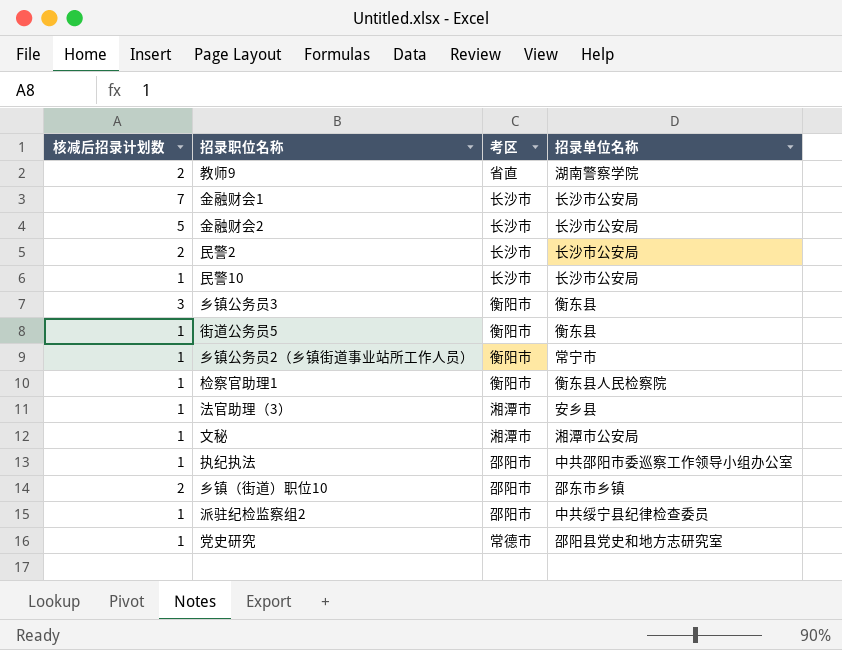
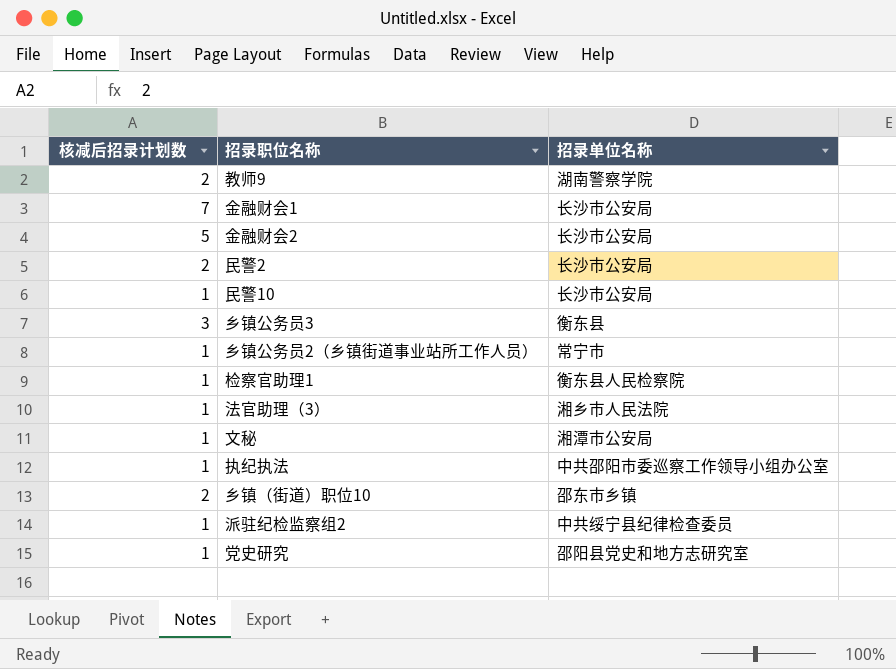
column 考区 | position: 3 -> none
row 街道公务员5: 1 | 衡阳市 | 衡东县 -> none
法官助理（3） | 招录单位名称: 安乡县 -> 湘乡市人民法院

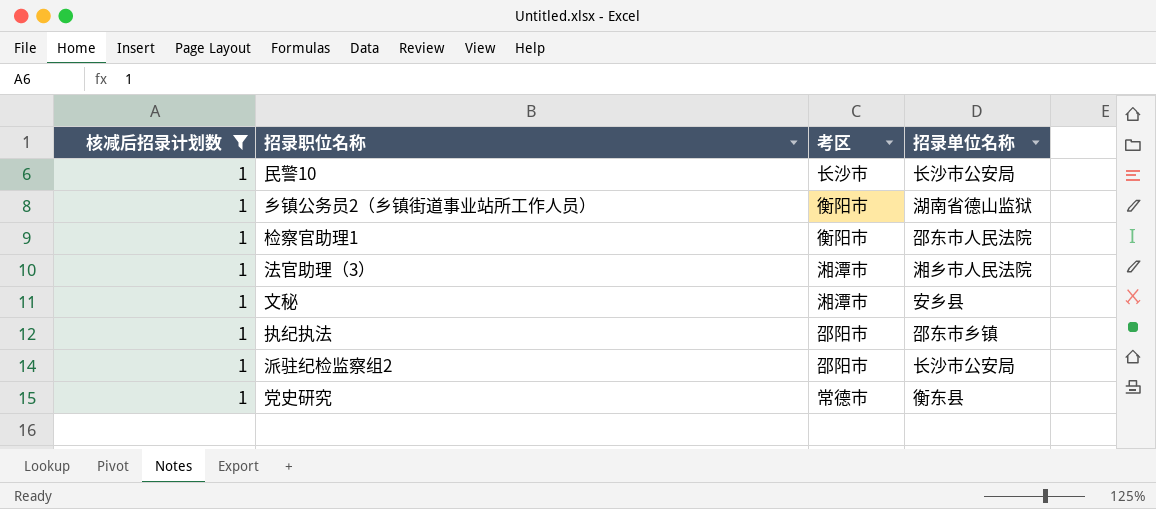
filter: none -> 核减后招录计划数 = 1
column 考区 | position: none -> 3
乡镇公务员2（乡镇街道事业站所工作人员） | 招录单位名称: 常宁市 -> 湖南省德山监狱
检察官助理1 | 招录单位名称: 衡东县人民检察院 -> 邵东市人民法院
文秘 | 招录单位名称: 湘潭市公安局 -> 安乡县
执纪执法 | 招录单位名称: 中共邵阳市委巡察工作领导小组办公室 -> 邵东市乡镇
派驻纪检监察组2 | 招录单位名称: 中共绥宁县纪律检查委员 -> 长沙市公安局
党史研究 | 招录单位名称: 邵阳县党史和地方志研究室 -> 衡东县

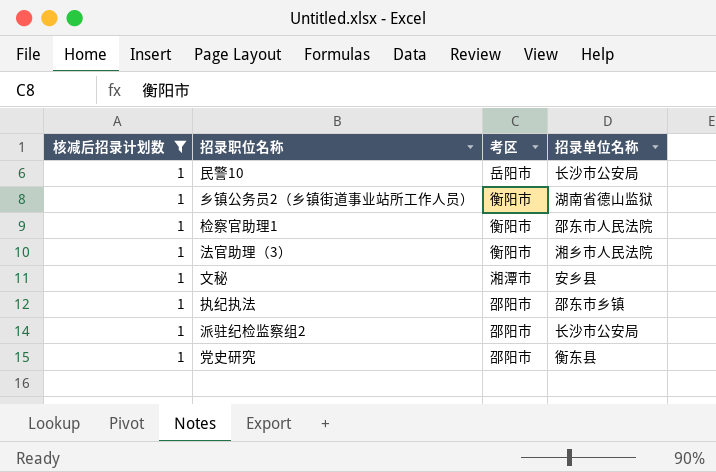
民警10 | 考区: 长沙市 -> 岳阳市
法官助理（3） | 考区: 湘潭市 -> 衡阳市
党史研究 | 考区: 常德市 -> 邵阳市

